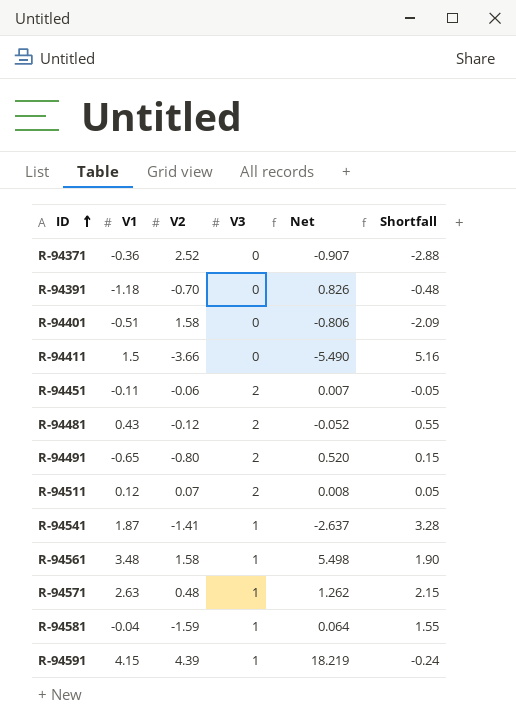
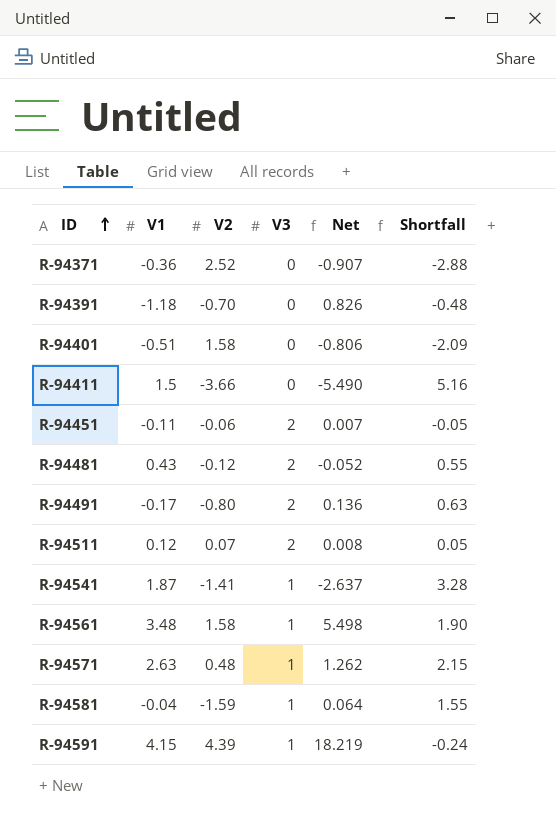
R-94491 | V1: -0.65 -> -0.17
R-94491 | Net: 0.520 -> 0.136
R-94491 | Shortfall: 0.15 -> 0.63

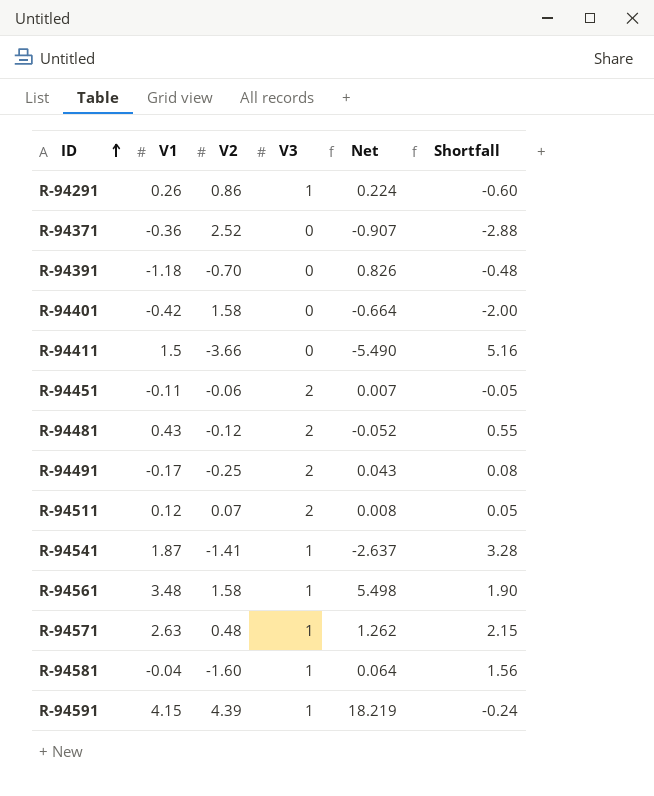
row R-94291: none -> 0.26 | 0.86 | 1 | 0.224 | -0.60
R-94401 | V1: -0.51 -> -0.42
R-94401 | Net: -0.806 -> -0.664
R-94401 | Shortfall: -2.09 -> -2.00
R-94491 | V2: -0.80 -> -0.25
R-94491 | Net: 0.136 -> 0.043
R-94491 | Shortfall: 0.63 -> 0.08
R-94581 | V2: -1.59 -> -1.60
R-94581 | Shortfall: 1.55 -> 1.56

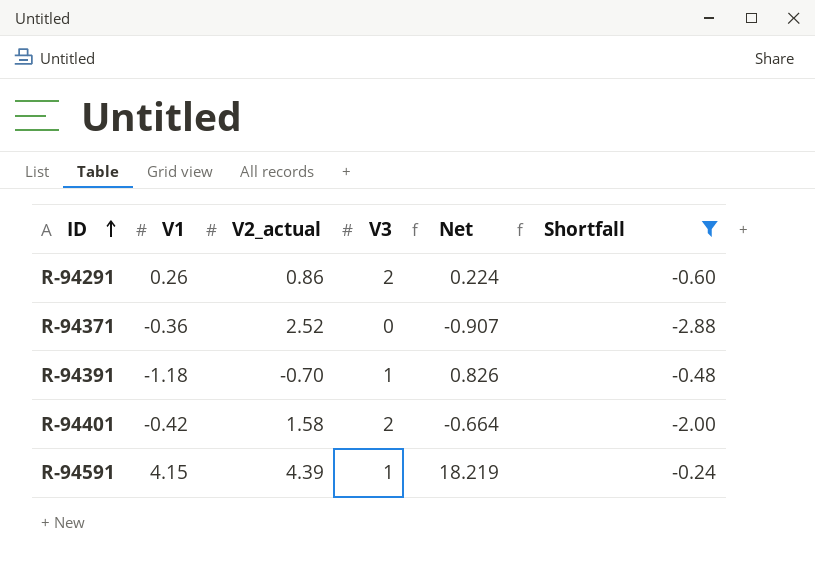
filter: none -> Shortfall <= -0.24
column name: V2 -> V2_actual
R-94291 | V3: 1 -> 2
R-94391 | V3: 0 -> 1
R-94401 | V3: 0 -> 2

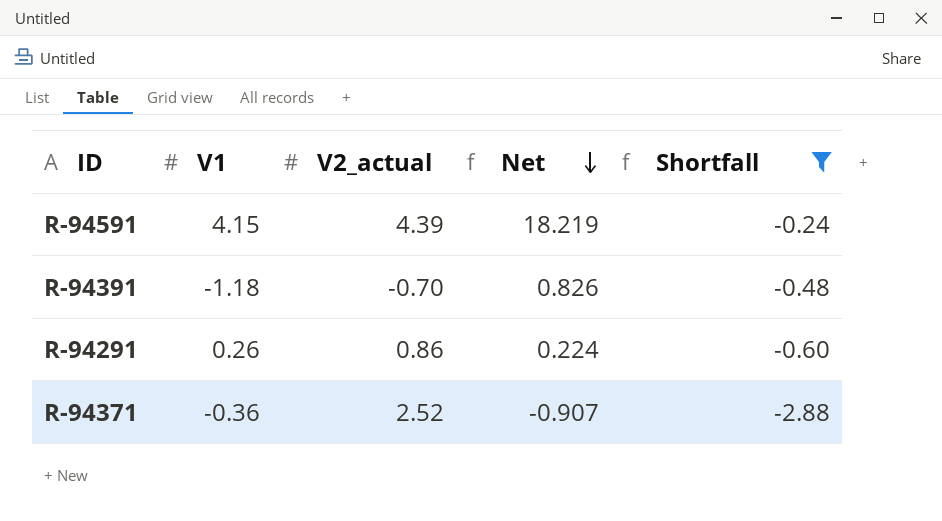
row order: ID ascending -> Net descending
column V3 | position: 4 -> none
row R-94401: -0.42 | 1.58 | 2 | -0.664 | -2.00 -> none

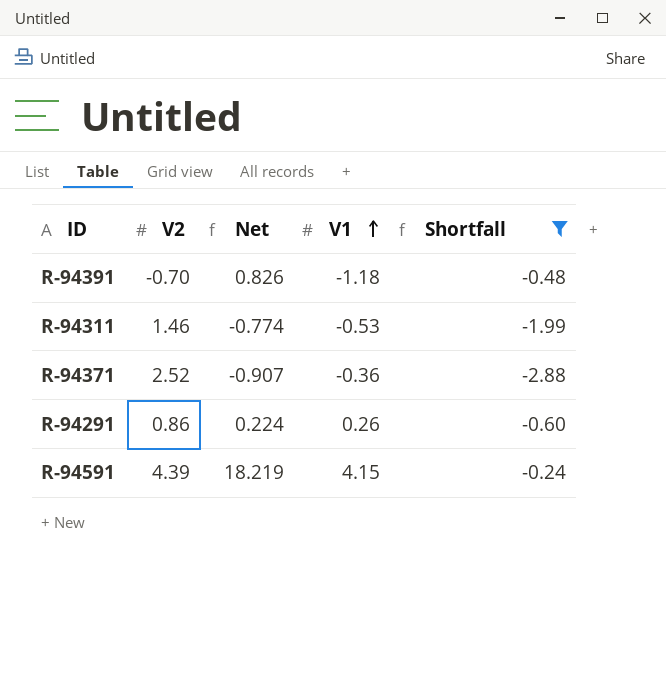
row order: Net descending -> V1 ascending
column name: V2_actual -> V2
column V1 | position: 2 -> 4
row R-94311: none -> 1.46 | -0.774 | -0.53 | -1.99

